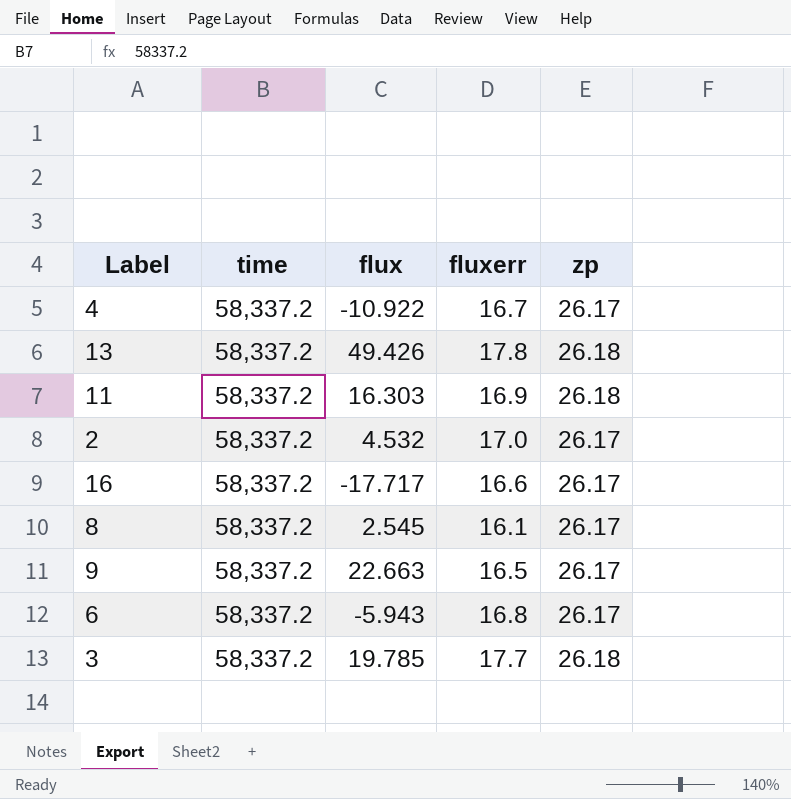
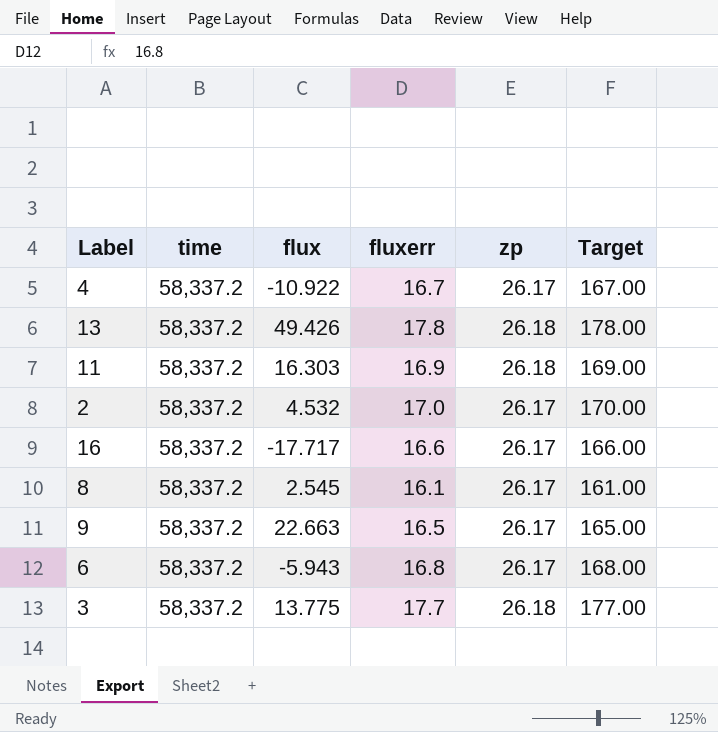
column Target | formula: none -> [fluxerr] * 10
3 | flux: 19.785 -> 13.775

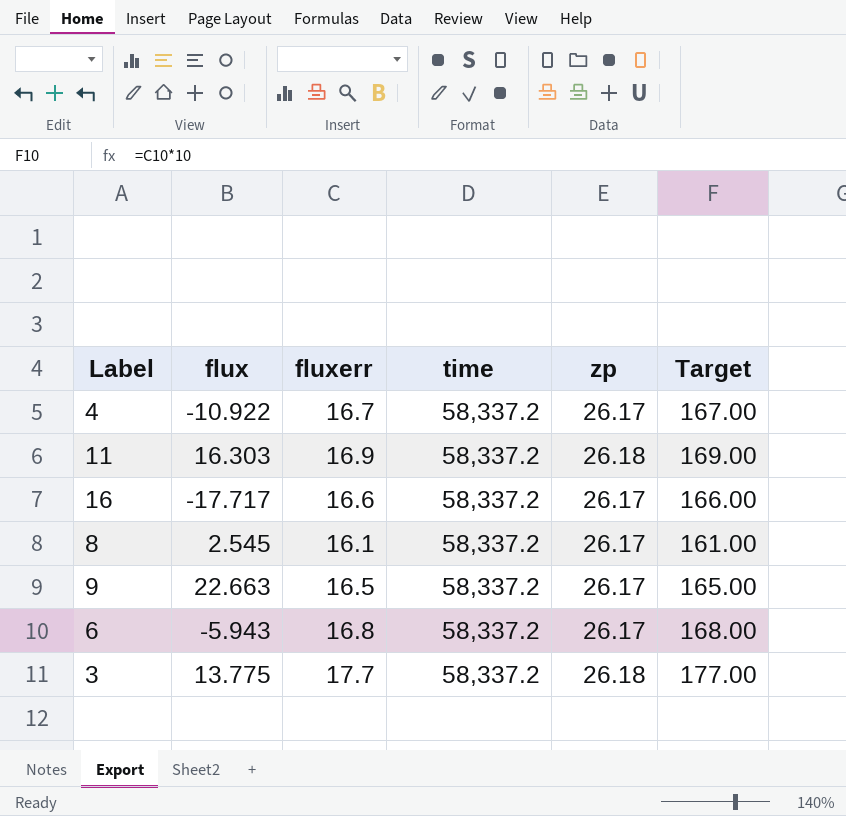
column time | position: 2 -> 4
row 13: 58,337.2 | 49.426 | 17.8 | 26.18 | 178.00 -> none
row 2: 58,337.2 | 4.532 | 17.0 | 26.17 | 170.00 -> none

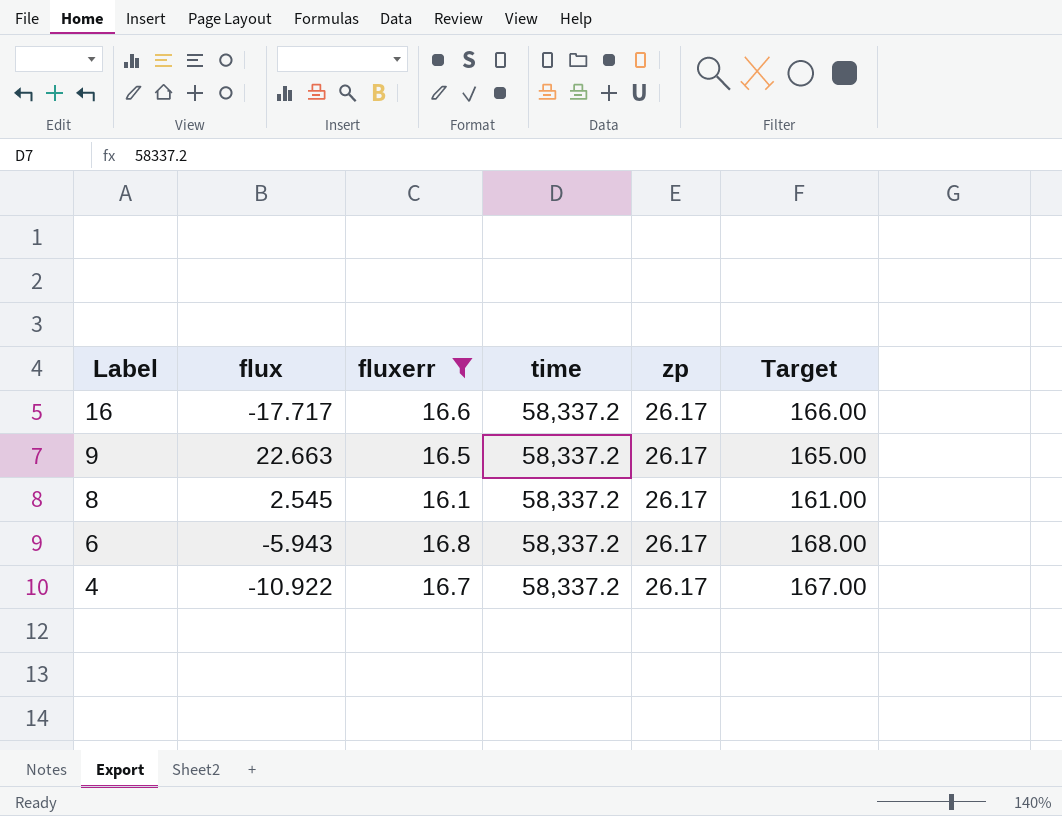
filter: none -> fluxerr <= 16.8
row order: none -> Label descending

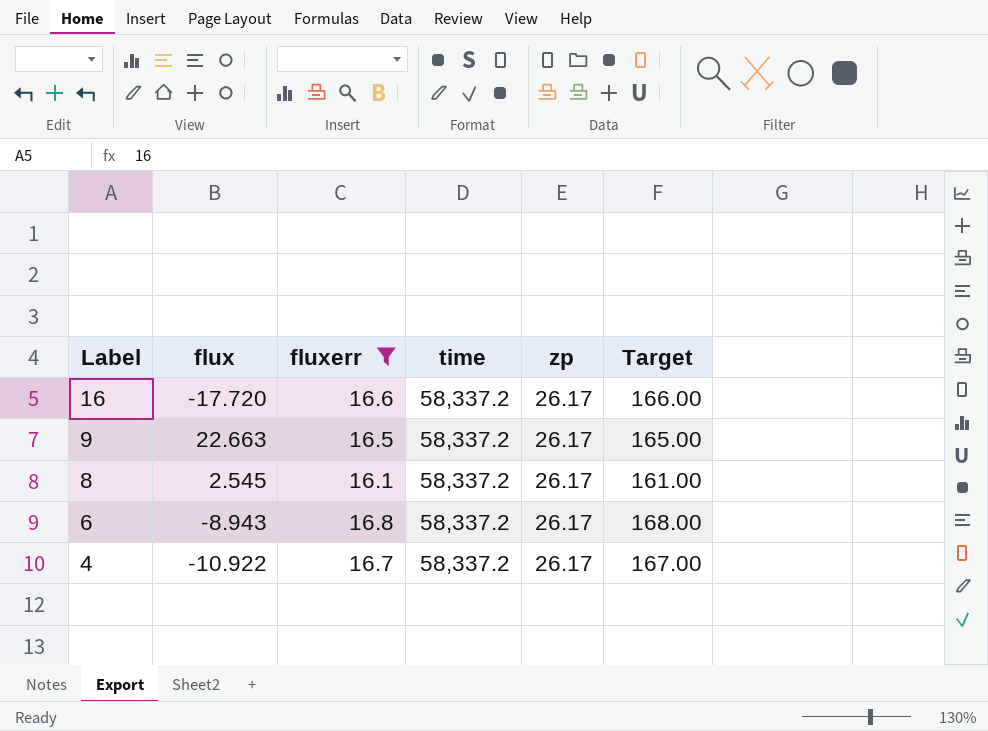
16 | flux: -17.717 -> -17.720
6 | flux: -5.943 -> -8.943

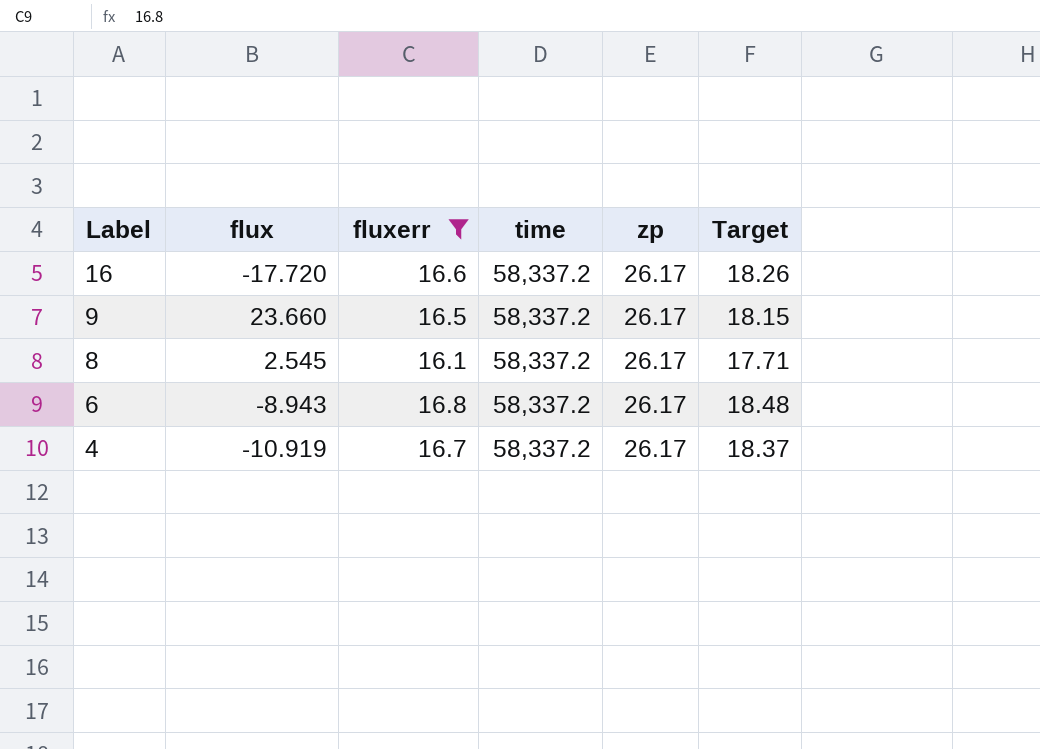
column Target | formula: [fluxerr] * 10 -> [fluxerr] * 1.1
9 | flux: 22.663 -> 23.660
4 | flux: -10.922 -> -10.919

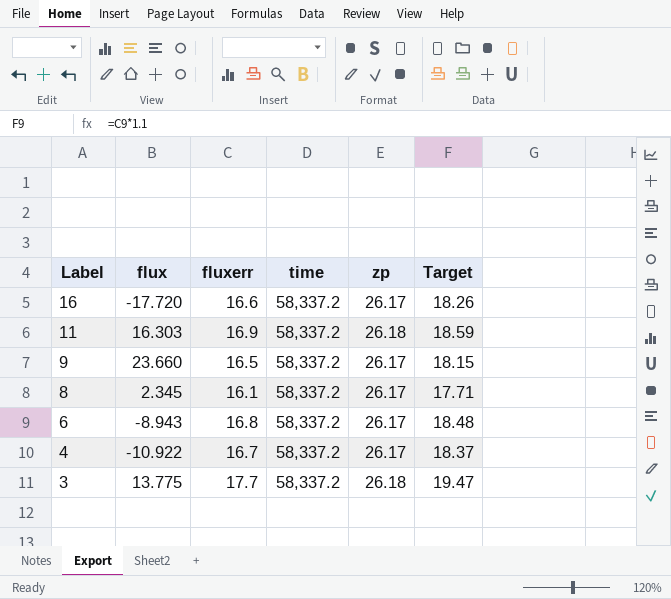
filter: fluxerr <= 16.8 -> none
8 | flux: 2.545 -> 2.345
4 | flux: -10.919 -> -10.922

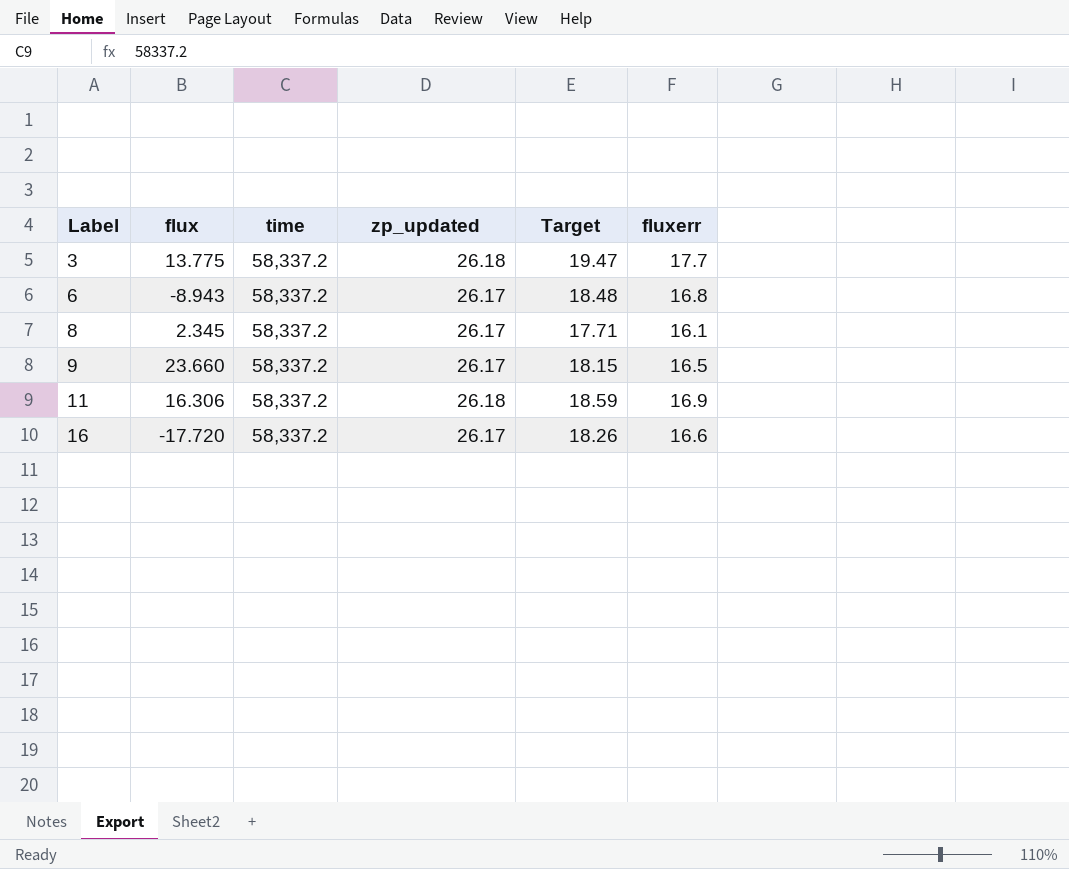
row order: Label descending -> Label ascending
column name: zp -> zp_updated
column fluxerr | position: 3 -> 6
row 4: -10.922 | 16.7 | 58,337.2 | 26.17 | 18.37 -> none
11 | flux: 16.303 -> 16.306

